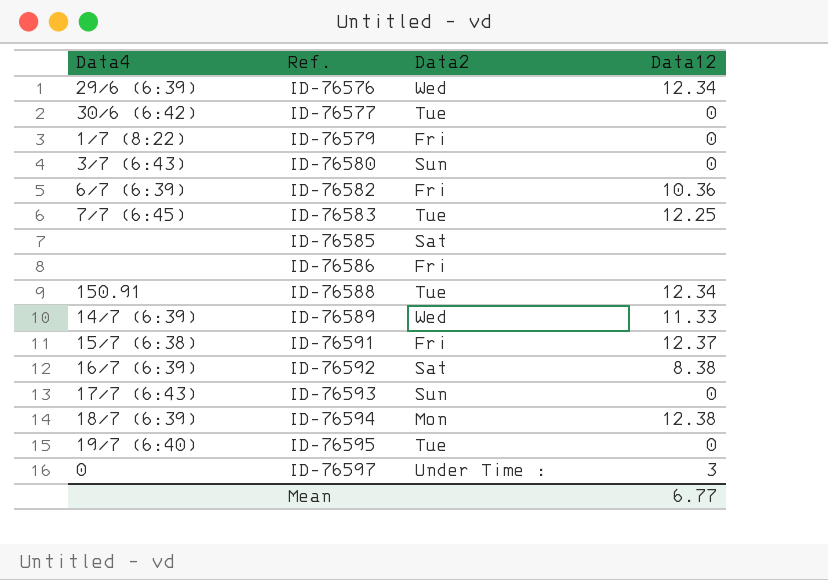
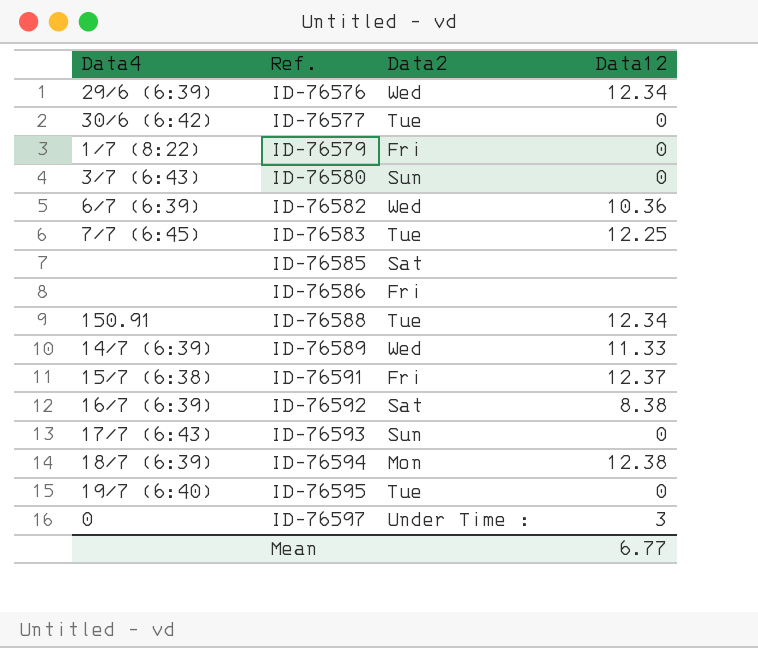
ID-76582 | Data2: Fri -> Wed

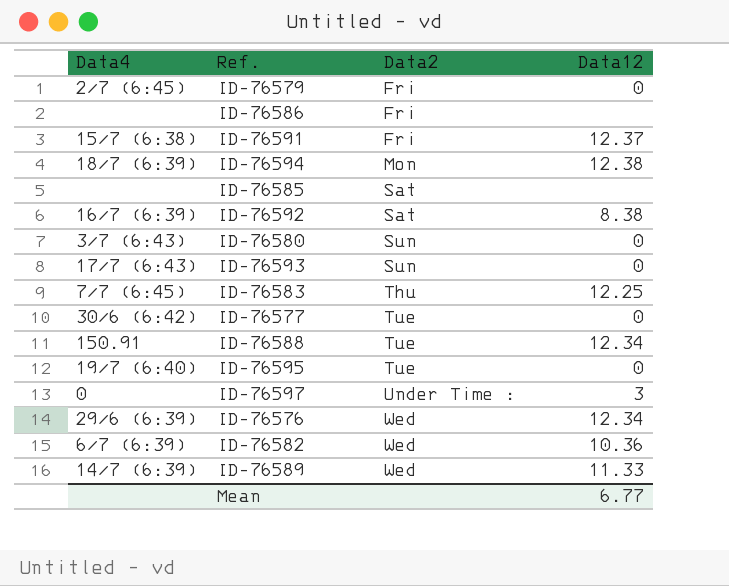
row order: Ref. ascending -> Data2 ascending
ID-76579 | Data4: 1/7 (8:22) -> 2/7 (6:45)
ID-76583 | Data2: Tue -> Thu

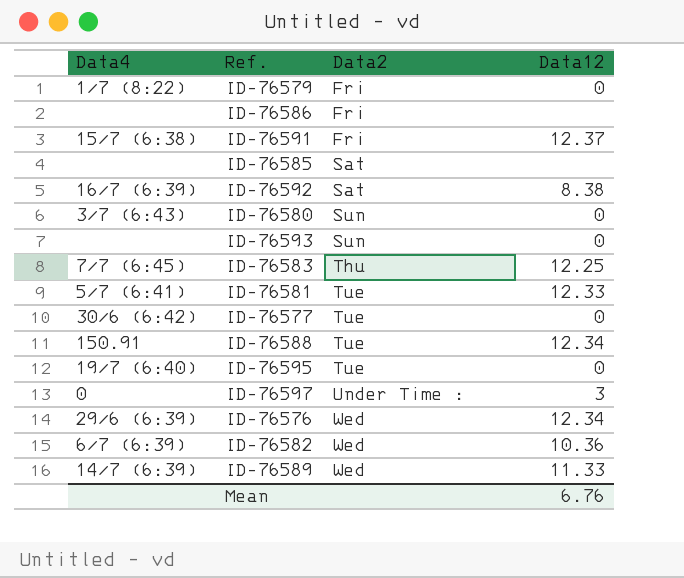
row ID-76594: 18/7 (6:39) | Mon | 12.38 -> none
ID-76579 | Data4: 2/7 (6:45) -> 1/7 (8:22)
ID-76593 | Data4: 17/7 (6:43) -> none
row ID-76581: none -> 5/7 (6:41) | Tue | 12.33
Mean | Data12: 6.77 -> 6.76

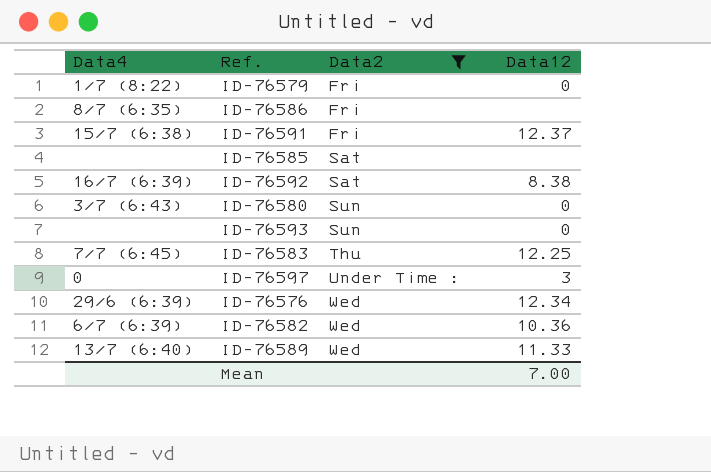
filter: none -> Data2 != Tue
ID-76586 | Data4: none -> 8/7 (6:35)
ID-76589 | Data4: 14/7 (6:39) -> 13/7 (6:40)
Mean | Data12: 6.76 -> 7.00

